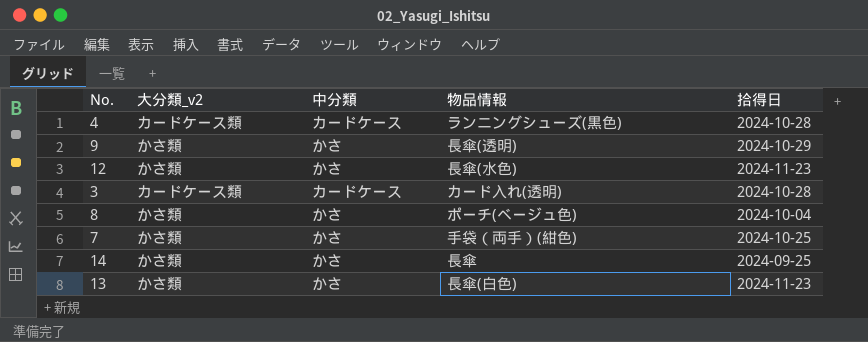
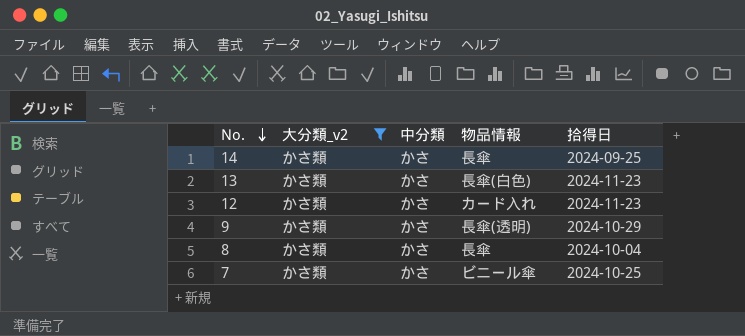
filter: none -> 大分類_v2 = かさ類
row order: none -> No. descending
12 | 物品情報: 長傘(水色) -> カード入れ
8 | 物品情報: ポーチ(ベージュ色) -> 長傘
7 | 物品情報: 手袋（両手）(紺色) -> ビニール傘

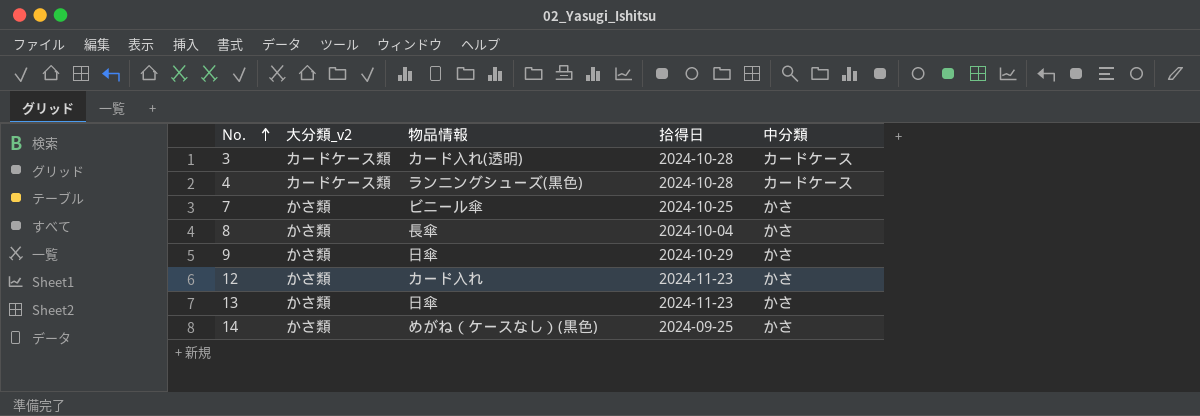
filter: 大分類_v2 = かさ類 -> none
row order: No. descending -> No. ascending
column 中分類 | position: 3 -> 5
9 | 物品情報: 長傘(透明) -> 日傘
13 | 物品情報: 長傘(白色) -> 日傘
14 | 物品情報: 長傘 -> めがね（ケースなし）(黒色)

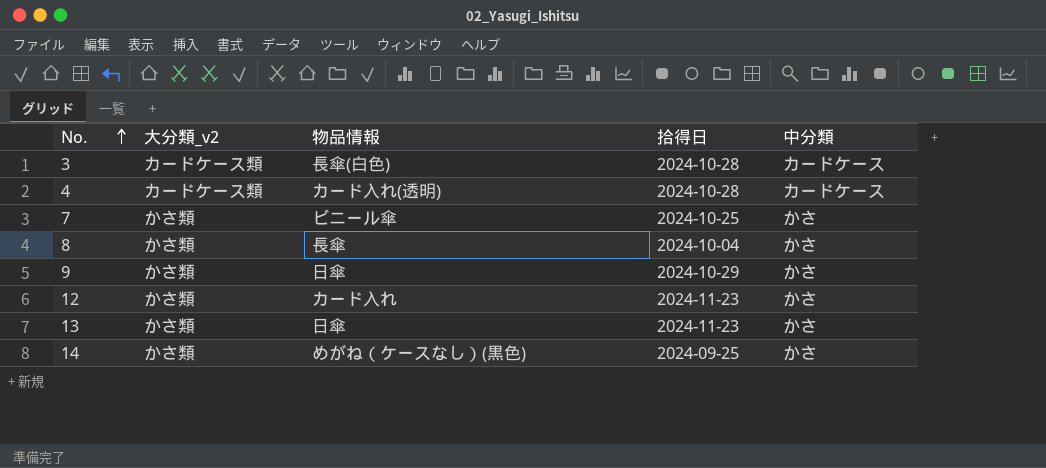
3 | 物品情報: カード入れ(透明) -> 長傘(白色)
4 | 物品情報: ランニングシューズ(黒色) -> カード入れ(透明)

